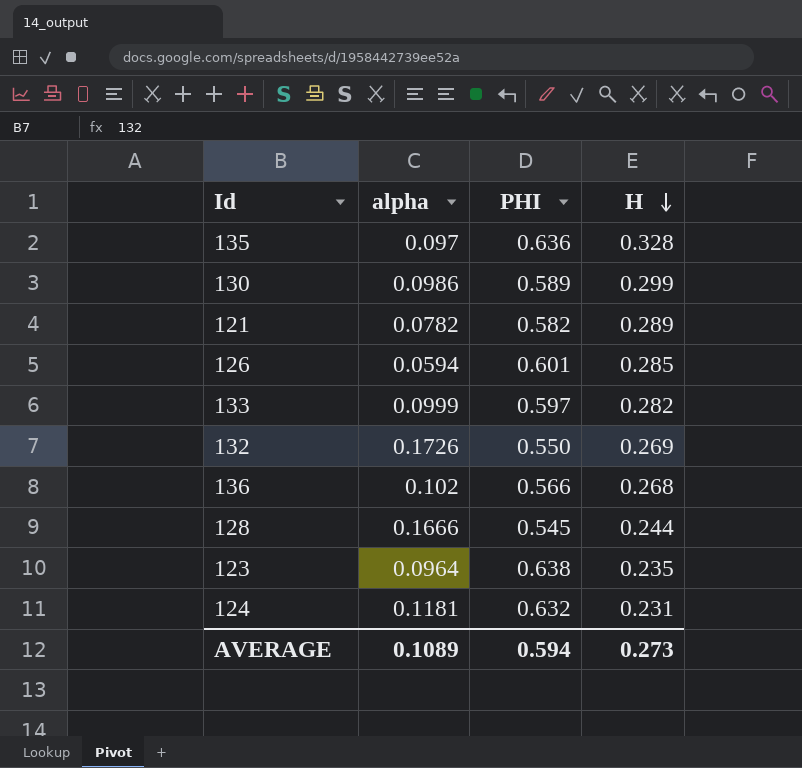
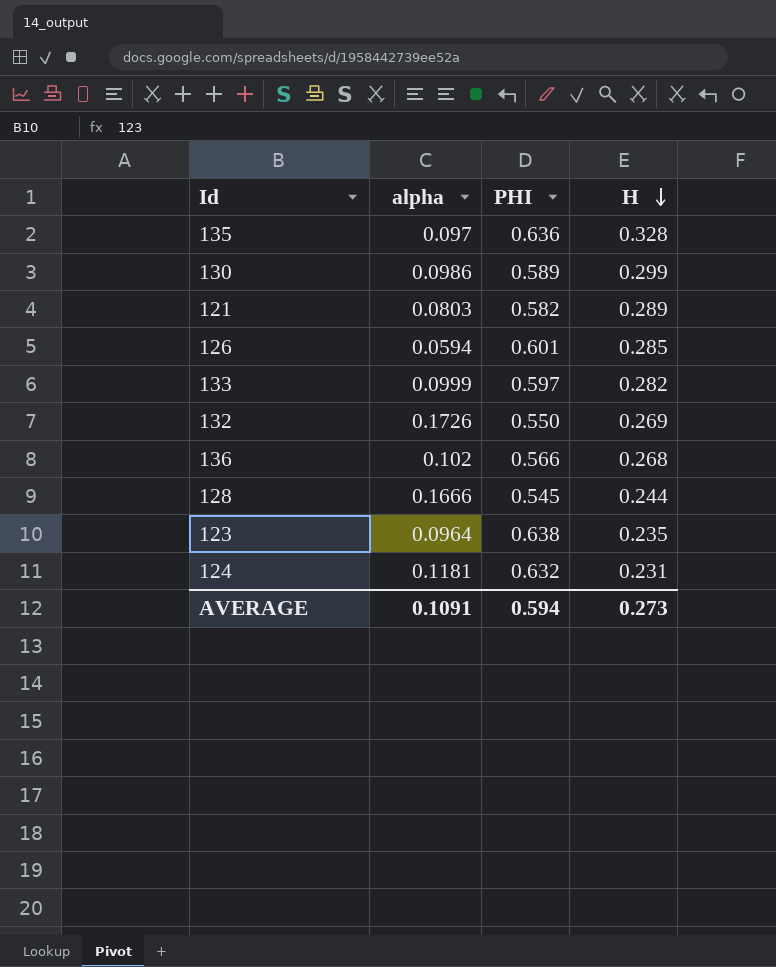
121 | alpha: 0.0782 -> 0.0803
AVERAGE | alpha: 0.1089 -> 0.1091

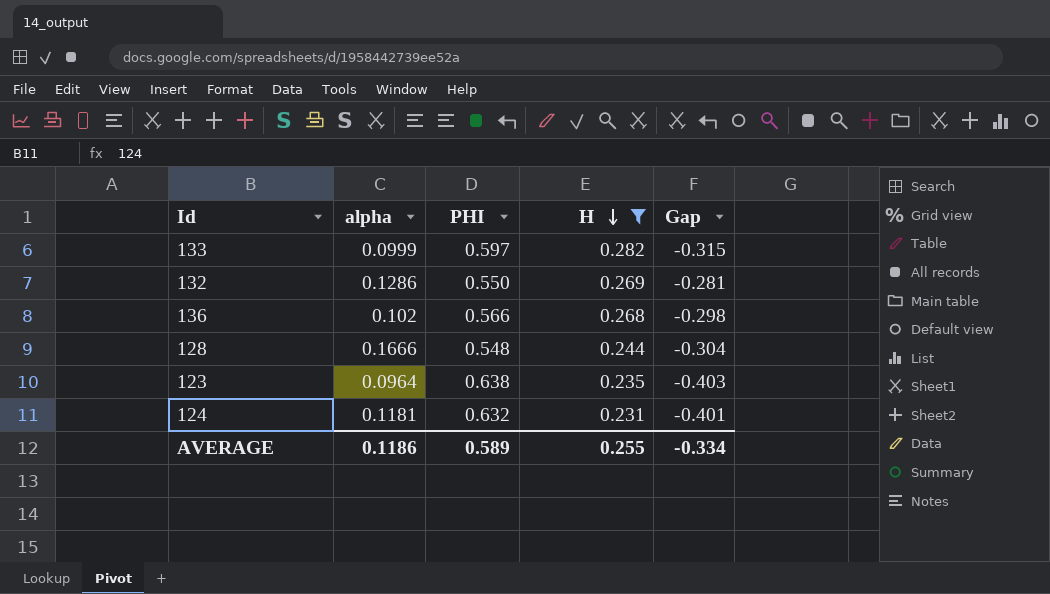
filter: none -> H <= 0.282
column Gap | formula: none -> [H] - [PHI]
132 | alpha: 0.1726 -> 0.1286
128 | PHI: 0.545 -> 0.548
AVERAGE | alpha: 0.1091 -> 0.1186
AVERAGE | PHI: 0.594 -> 0.589
AVERAGE | H: 0.273 -> 0.255

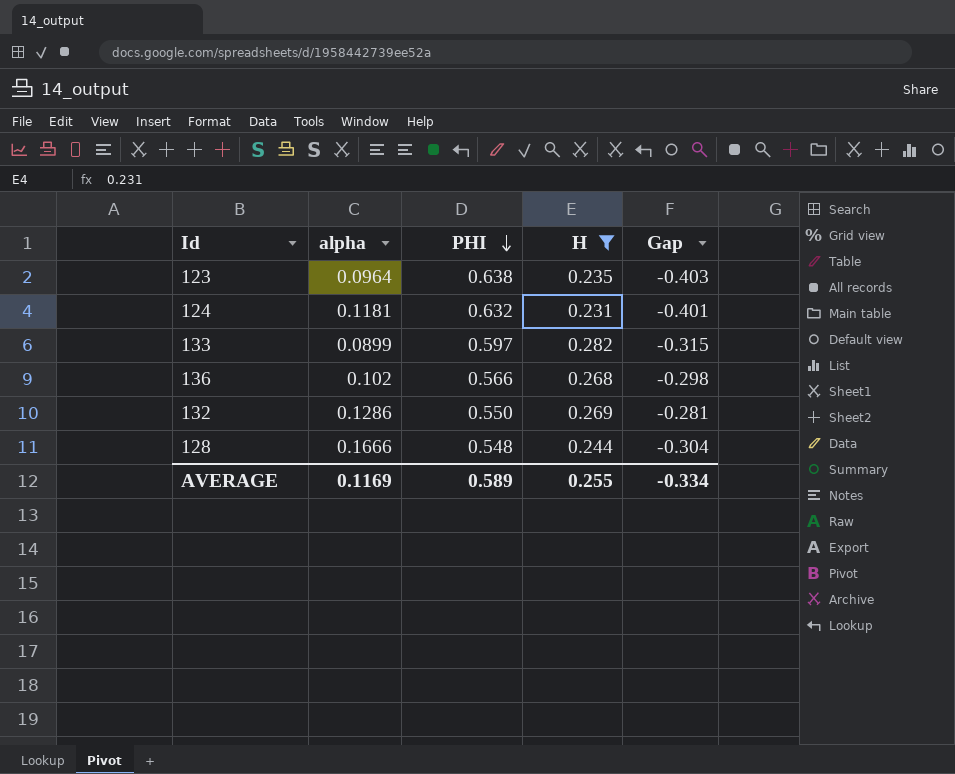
row order: H descending -> PHI descending
133 | alpha: 0.0999 -> 0.0899
AVERAGE | alpha: 0.1186 -> 0.1169

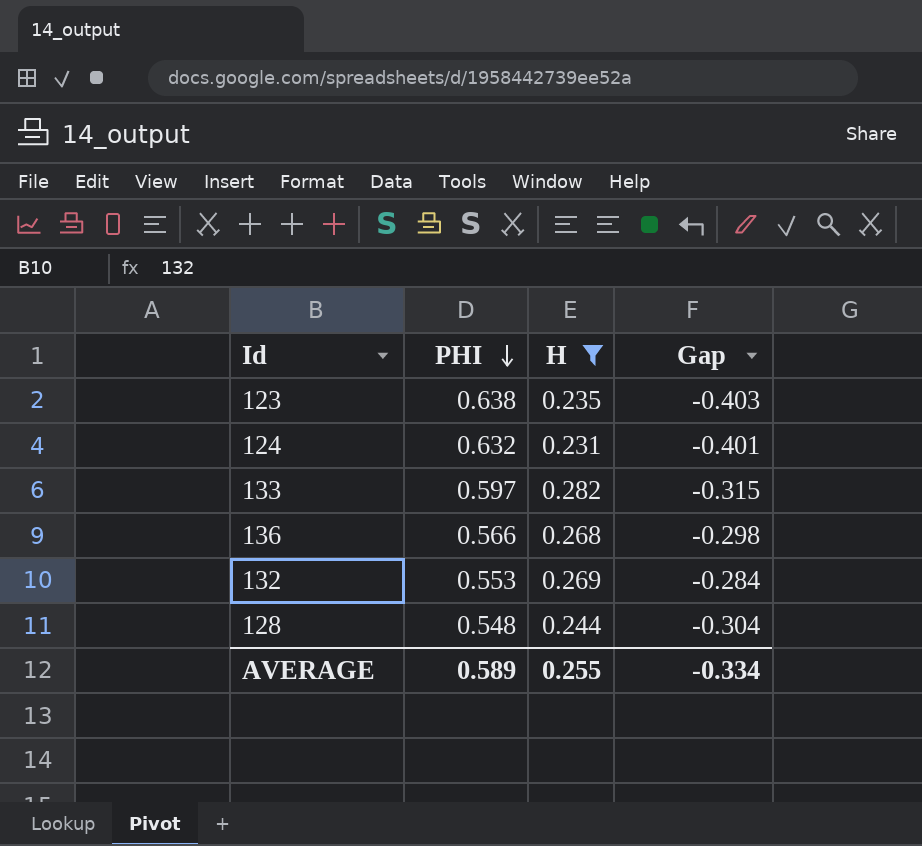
column alpha | position: 2 -> none
132 | PHI: 0.550 -> 0.553
132 | Gap: -0.281 -> -0.284

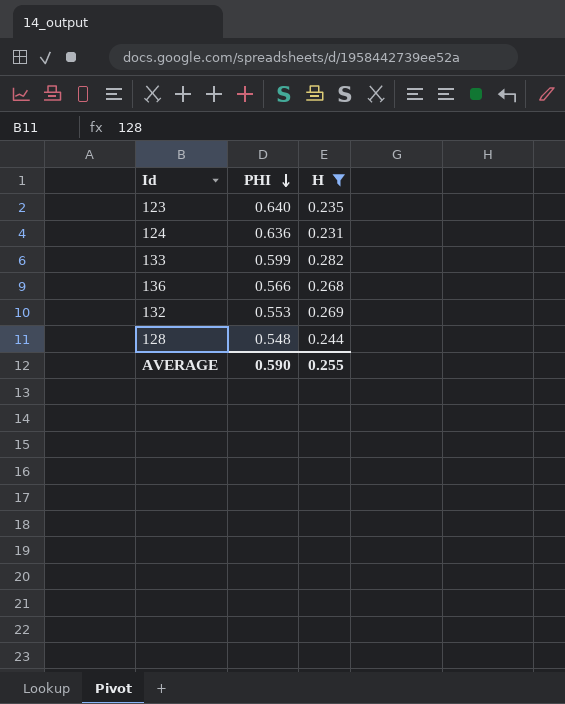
column Gap | formula: [H] - [PHI] -> none
123 | PHI: 0.638 -> 0.640
124 | PHI: 0.632 -> 0.636
133 | PHI: 0.597 -> 0.599
AVERAGE | PHI: 0.589 -> 0.590

